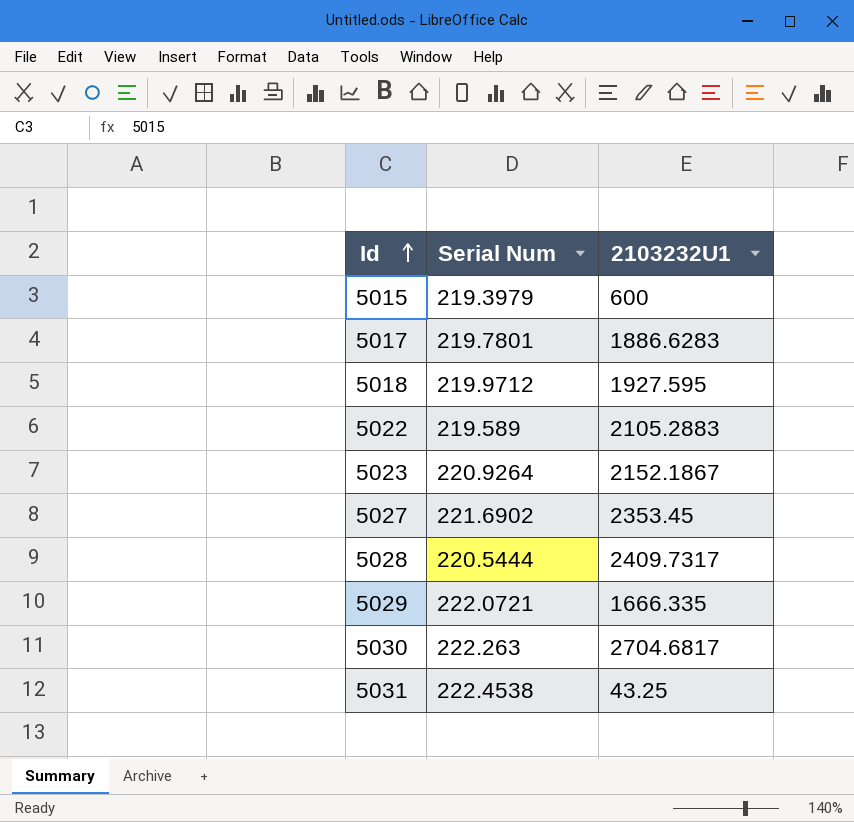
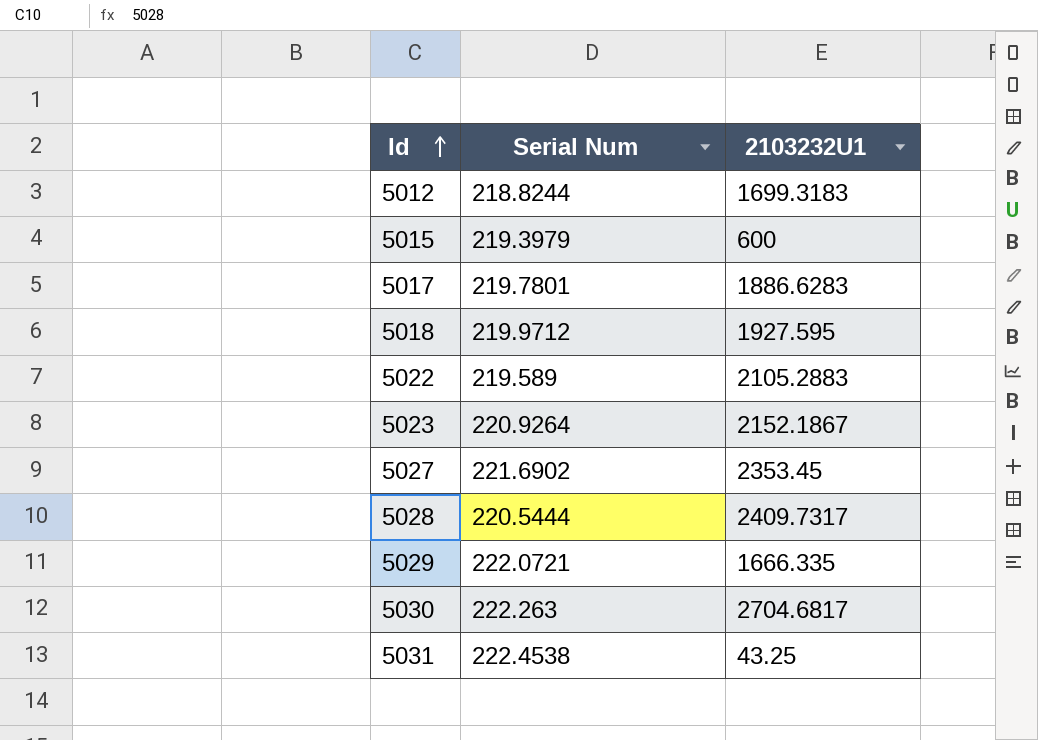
row 5012: none -> 218.8244 | 1699.3183

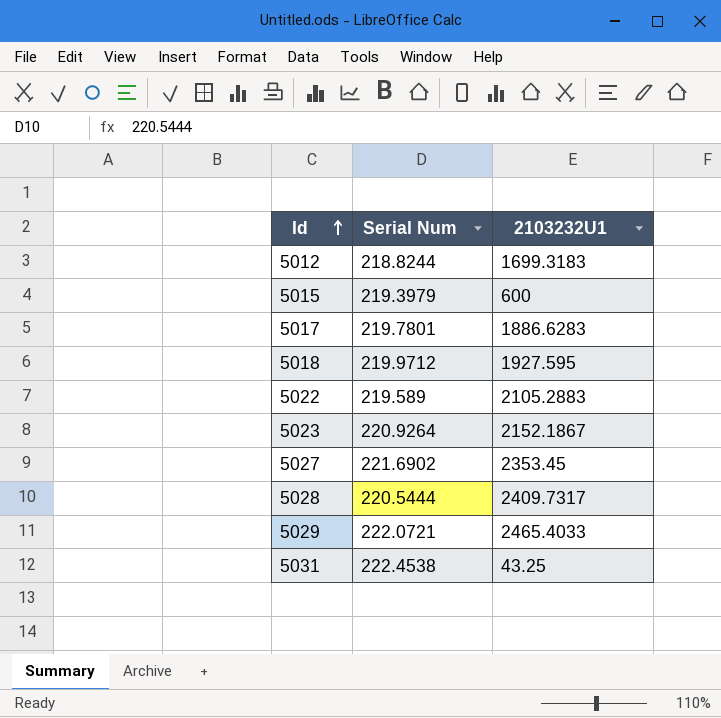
row 5030: 222.263 | 2704.6817 -> none
5029 | 2103232U1: 1666.335 -> 2465.4033

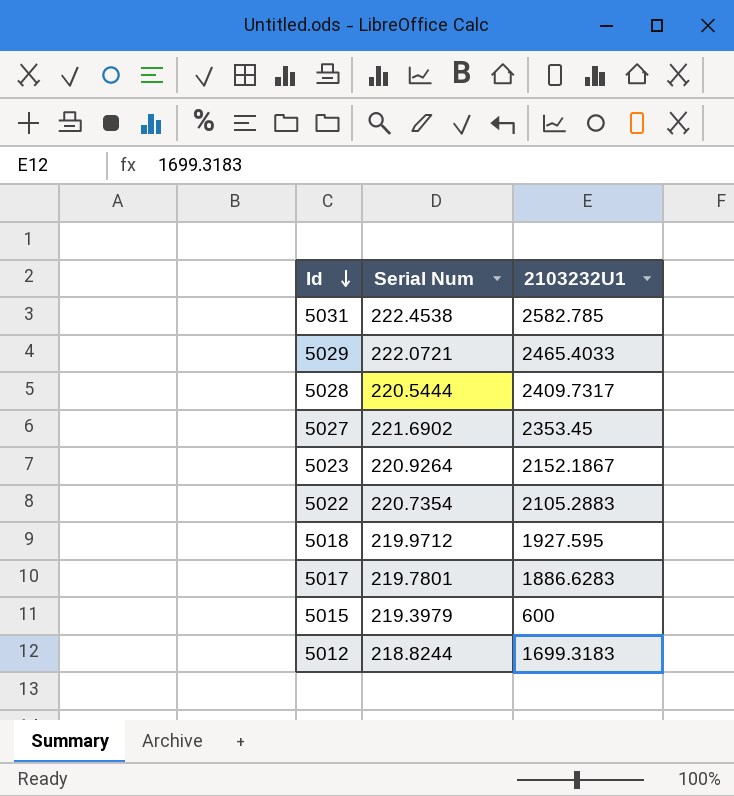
row order: Id ascending -> Id descending
5031 | 2103232U1: 43.25 -> 2582.785
5022 | Serial Num: 219.589 -> 220.7354

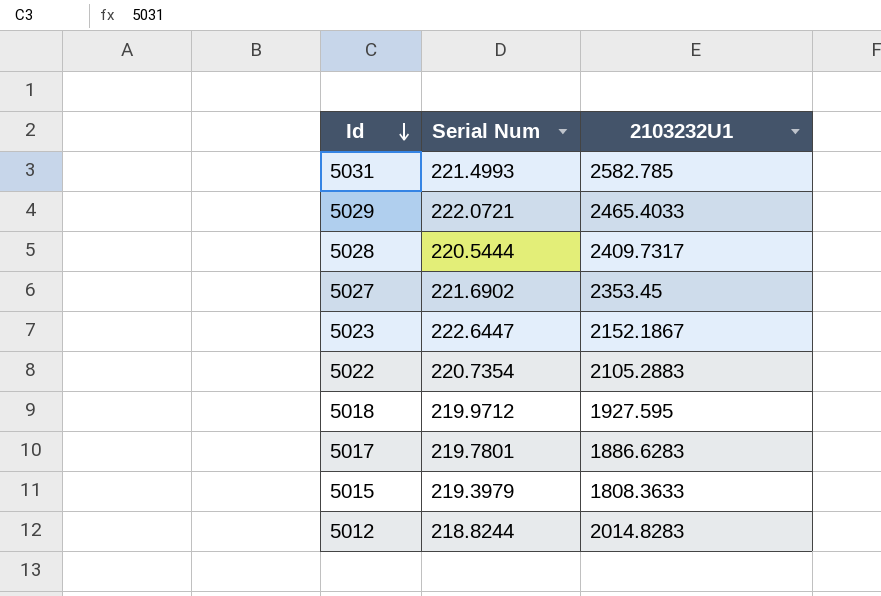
5031 | Serial Num: 222.4538 -> 221.4993
5023 | Serial Num: 220.9264 -> 222.6447
5015 | 2103232U1: 600 -> 1808.3633
5012 | 2103232U1: 1699.3183 -> 2014.8283

